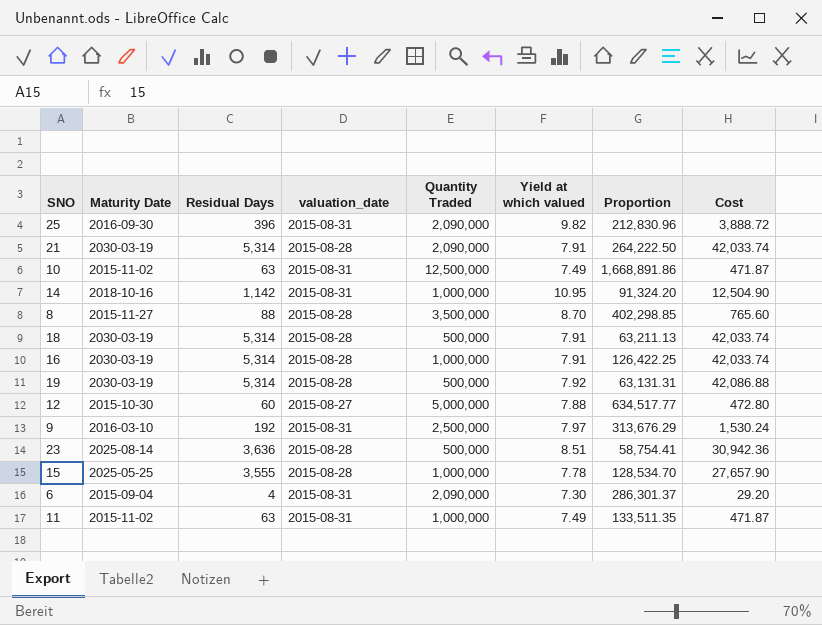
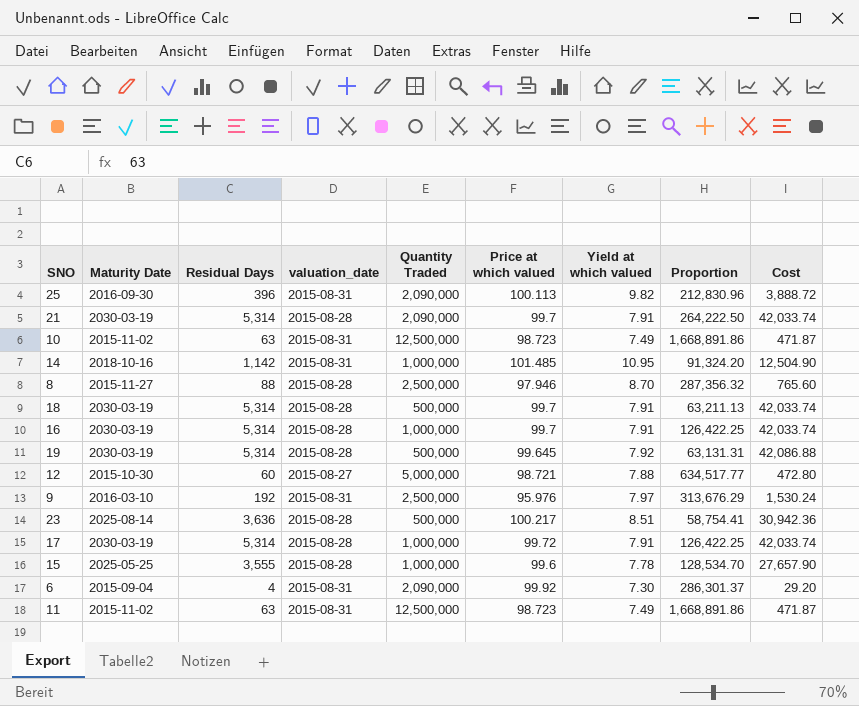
column Price at which valued | position: none -> 6
8 | Quantity Traded: 3,500,000 -> 2,500,000
8 | Proportion: 402,298.85 -> 287,356.32
row 17: none -> 2030-03-19 | 5,314 | 2015-08-28 | 1,000,000 | 99.72 | 7.91 | 126,422.25 | 42,033.74
11 | Quantity Traded: 1,000,000 -> 12,500,000
11 | Proportion: 133,511.35 -> 1,668,891.86

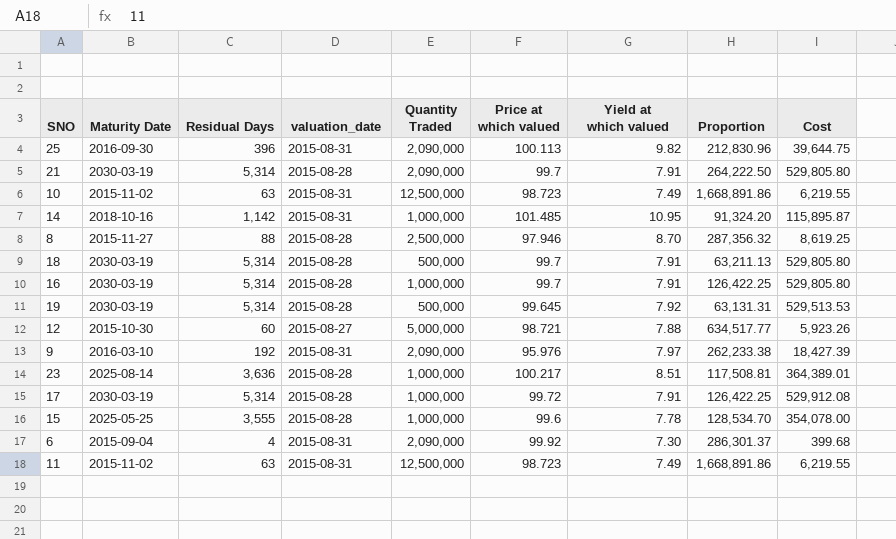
column Cost | formula: [Residual Days] * [Yield at which valued] -> [Residual Days] * [Price at which valued]
9 | Quantity Traded: 2,500,000 -> 2,090,000
9 | Proportion: 313,676.29 -> 262,233.38
23 | Quantity Traded: 500,000 -> 1,000,000
23 | Proportion: 58,754.41 -> 117,508.81

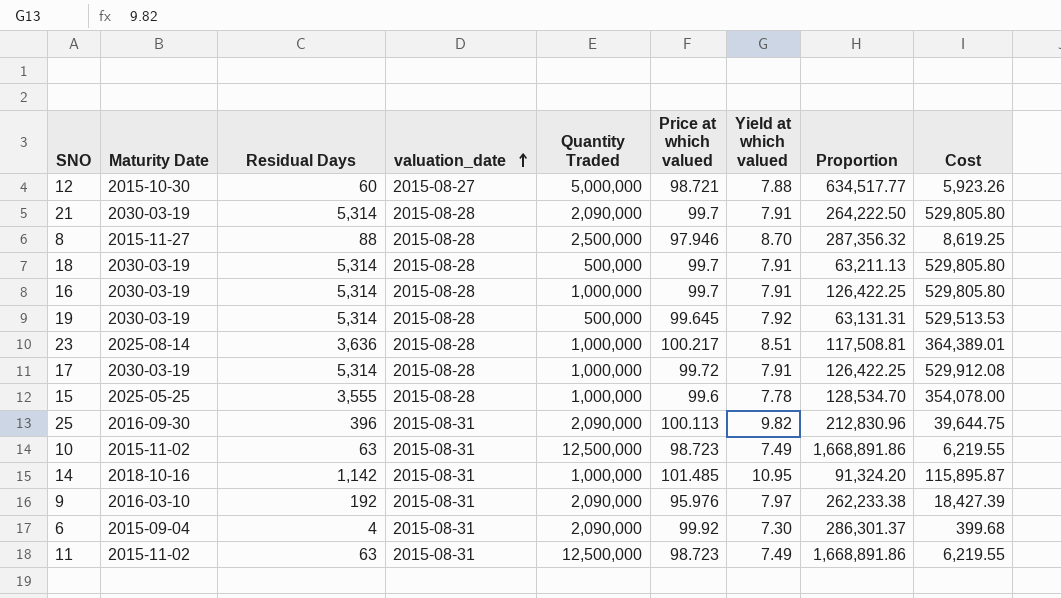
row order: none -> valuation_date ascending

